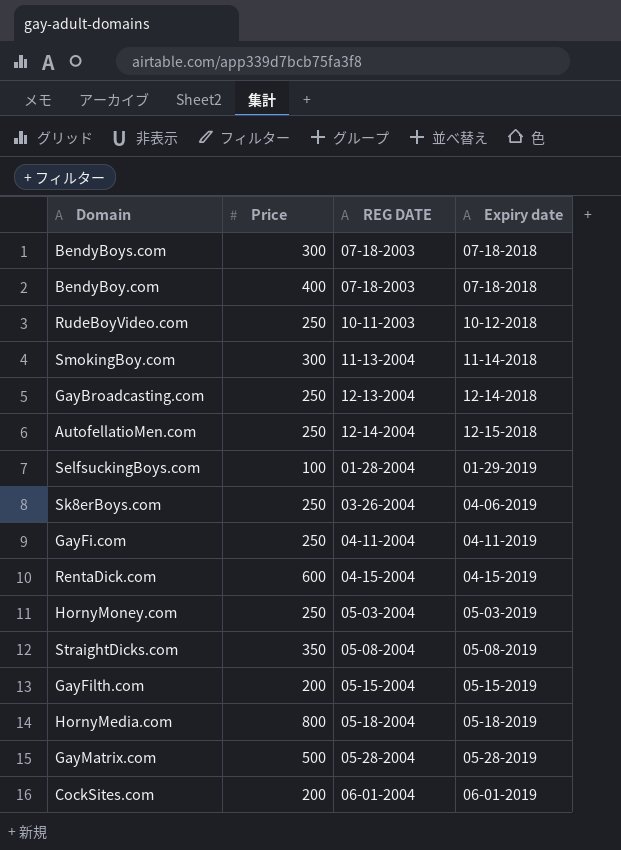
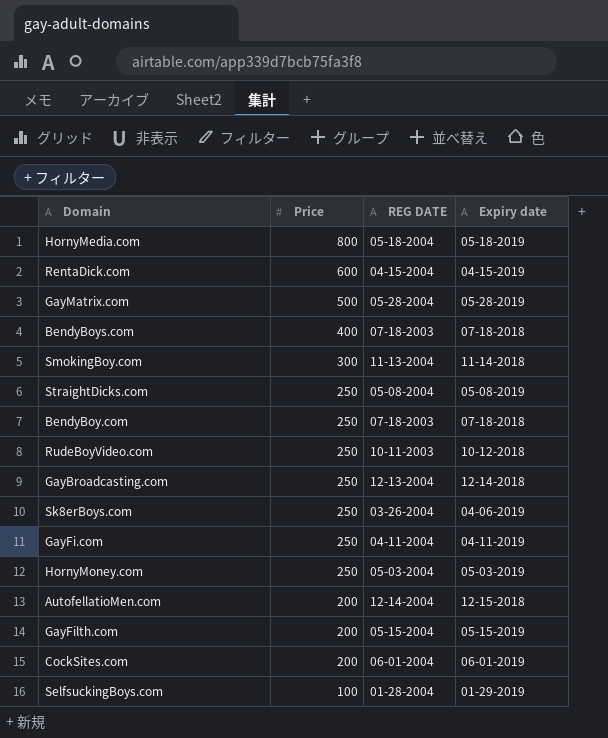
row order: Expiry date ascending -> Price descending
BendyBoys.com | Price: 300 -> 400
StraightDicks.com | Price: 350 -> 250
BendyBoy.com | Price: 400 -> 250
AutofellatioMen.com | Price: 250 -> 200

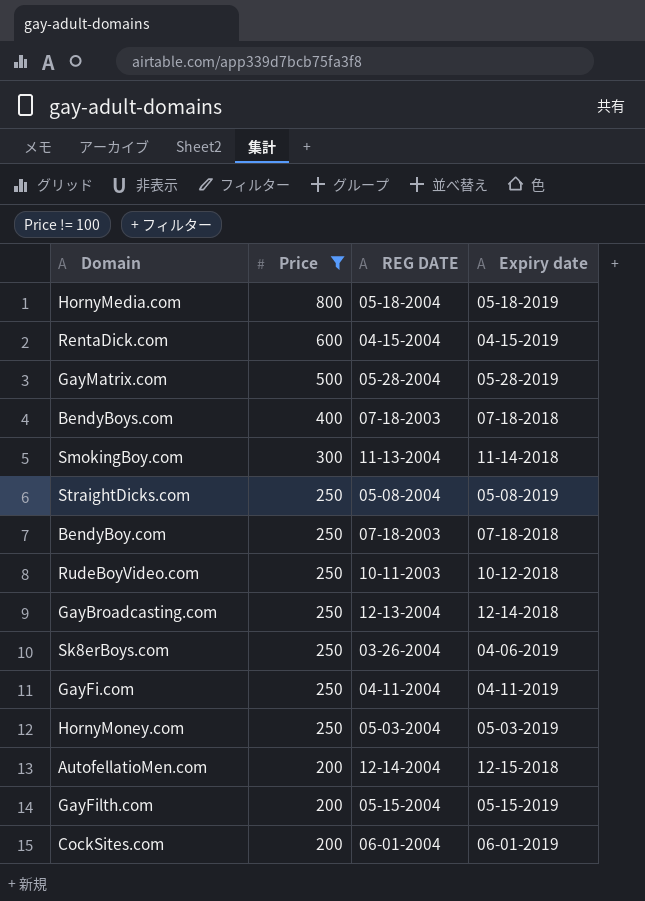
filter: none -> Price != 100

